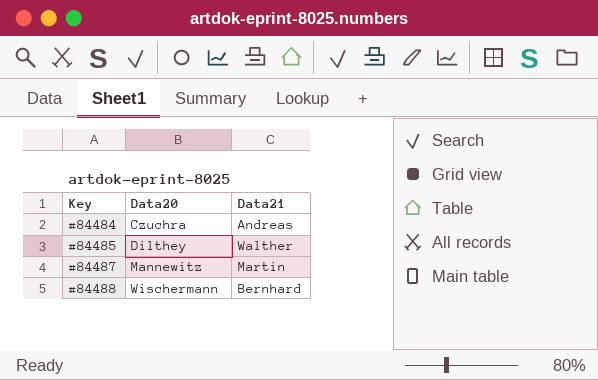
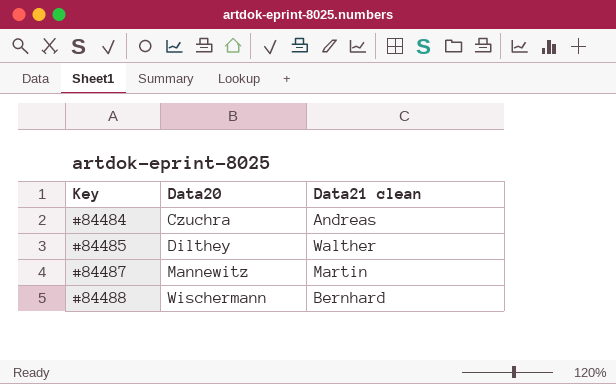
column name: Data21 -> Data21 clean

